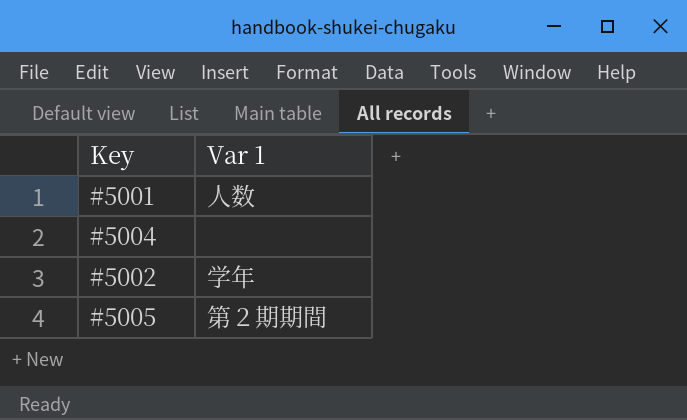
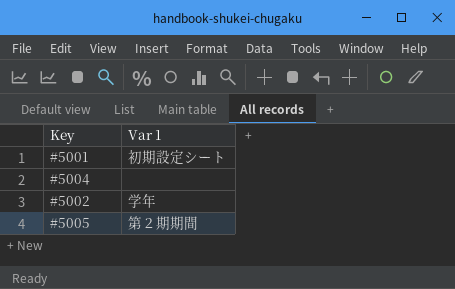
#5001 | Var 1: 人数 -> 初期設定シート

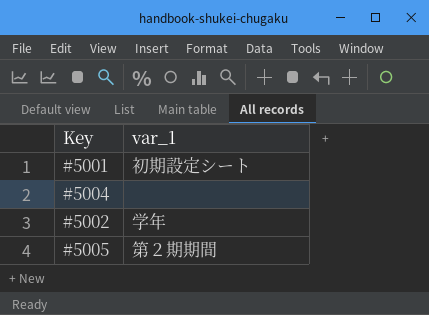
column name: Var 1 -> var_1

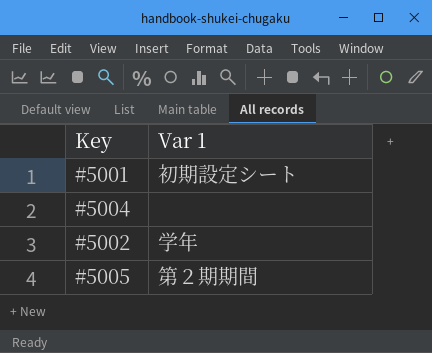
column name: var_1 -> Var 1

